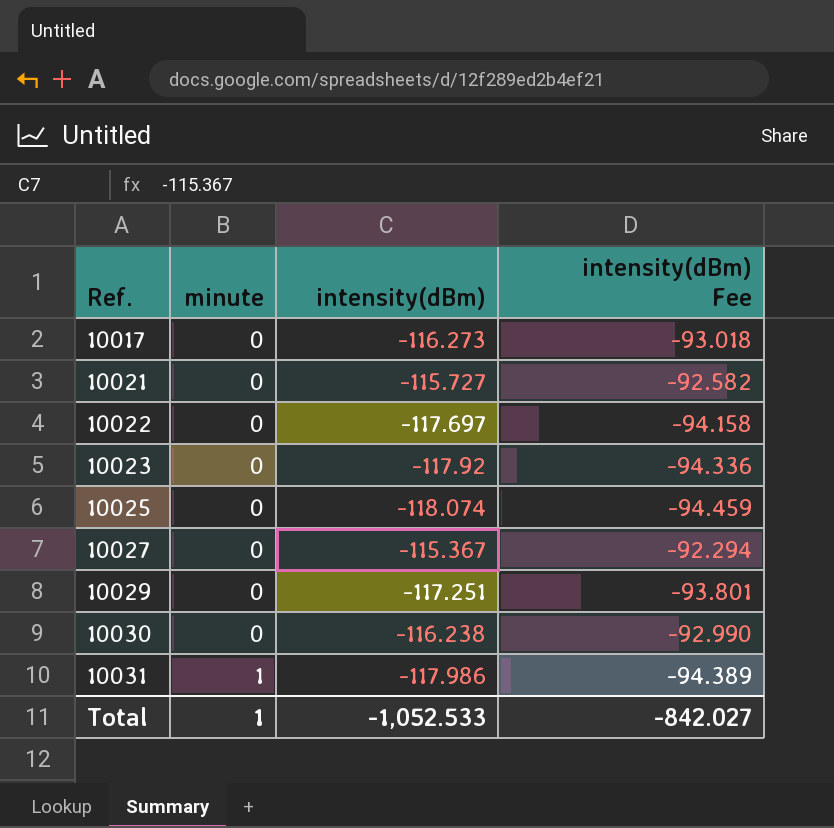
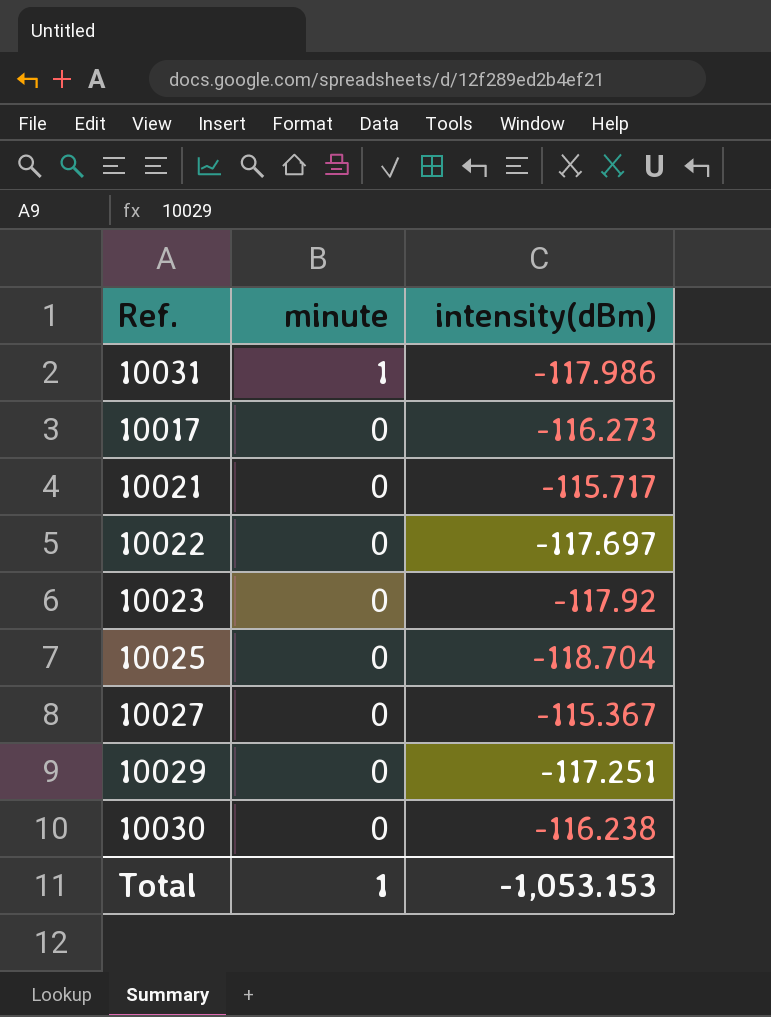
row order: Ref. ascending -> minute descending
column intensity(dBm) Fee | formula: [intensity(dBm)] * 0.8 -> none
10021 | intensity(dBm): -115.727 -> -115.717
10025 | intensity(dBm): -118.074 -> -118.704
Total | intensity(dBm): -1,052.533 -> -1,053.153

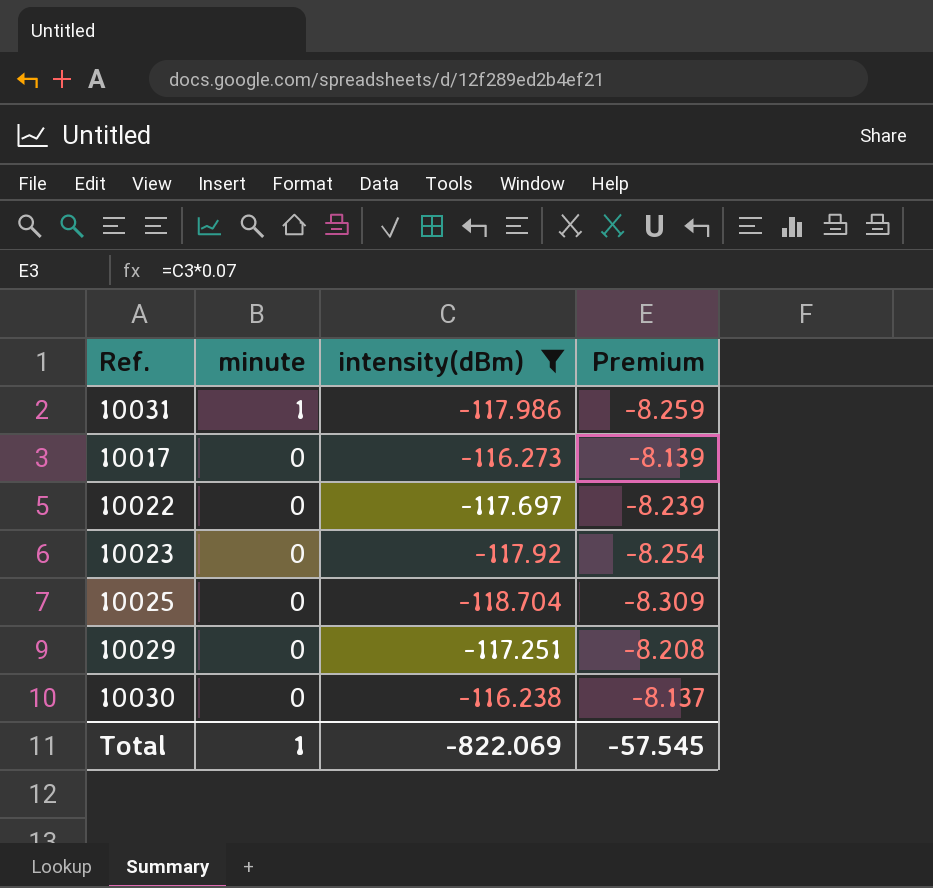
filter: none -> intensity(dBm) <= -116.238
column Premium | formula: none -> [intensity(dBm)] * 0.07
Total | intensity(dBm): -1,053.153 -> -822.069

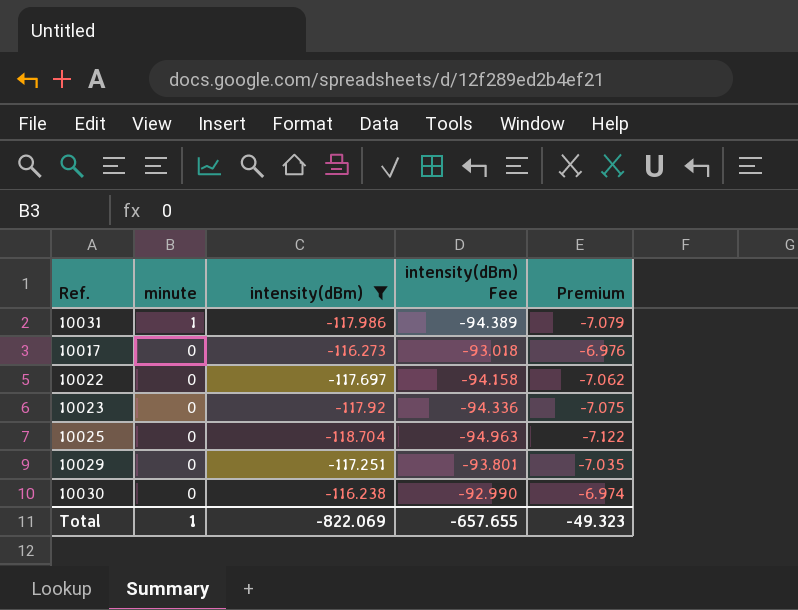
column intensity(dBm) Fee | formula: none -> [intensity(dBm)] * 0.8
column Premium | formula: [intensity(dBm)] * 0.07 -> [intensity(dBm)] * 0.06
Total | Premium: -57.545 -> -49.323

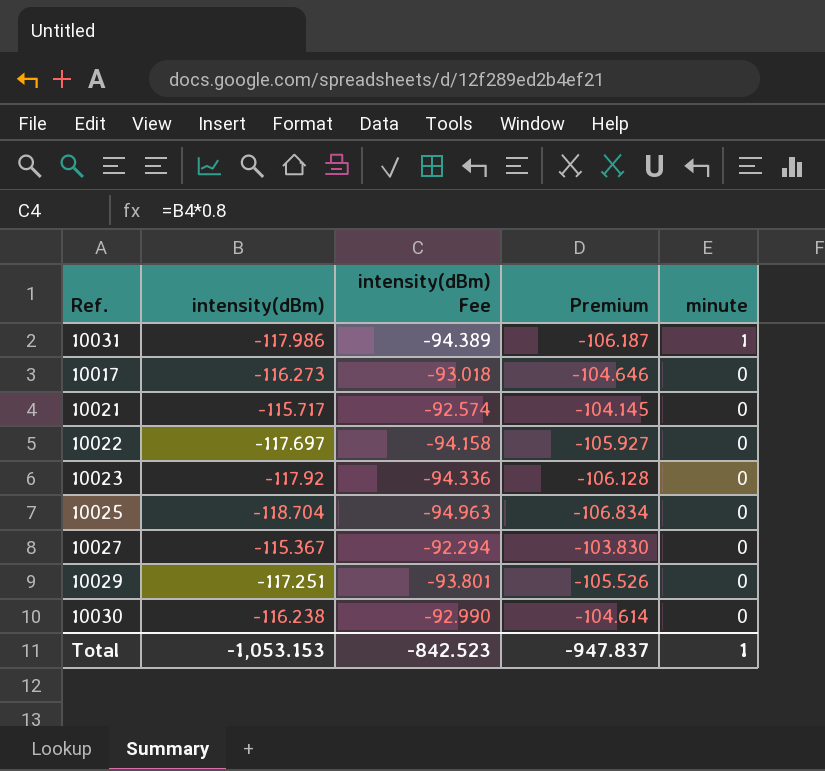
filter: intensity(dBm) <= -116.238 -> none
column Premium | formula: [intensity(dBm)] * 0.06 -> [intensity(dBm)] * 0.9
column minute | position: 2 -> 5
Total | intensity(dBm): -822.069 -> -1,053.153
Total | intensity(dBm) Fee: -657.655 -> -842.523
Total | Premium: -49.323 -> -947.837

